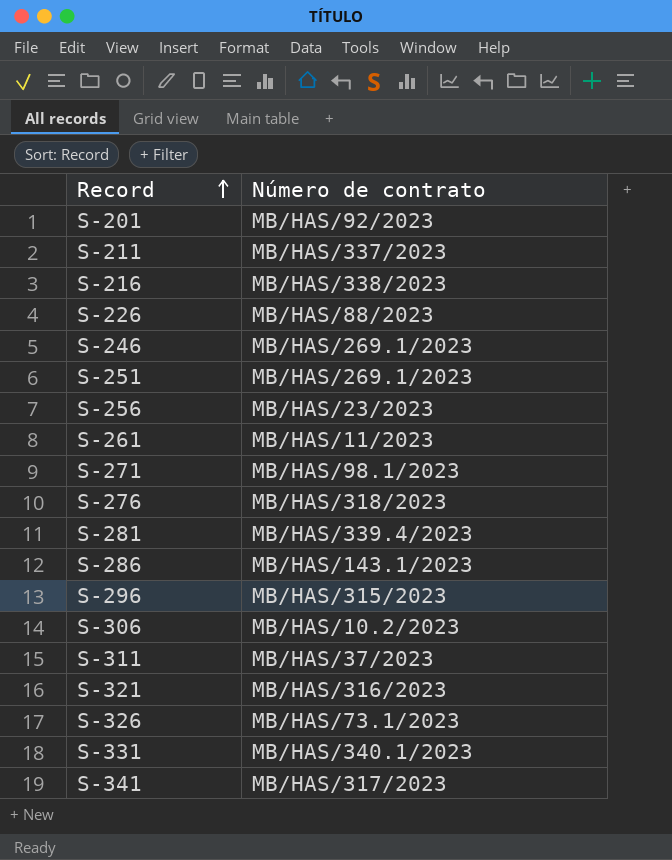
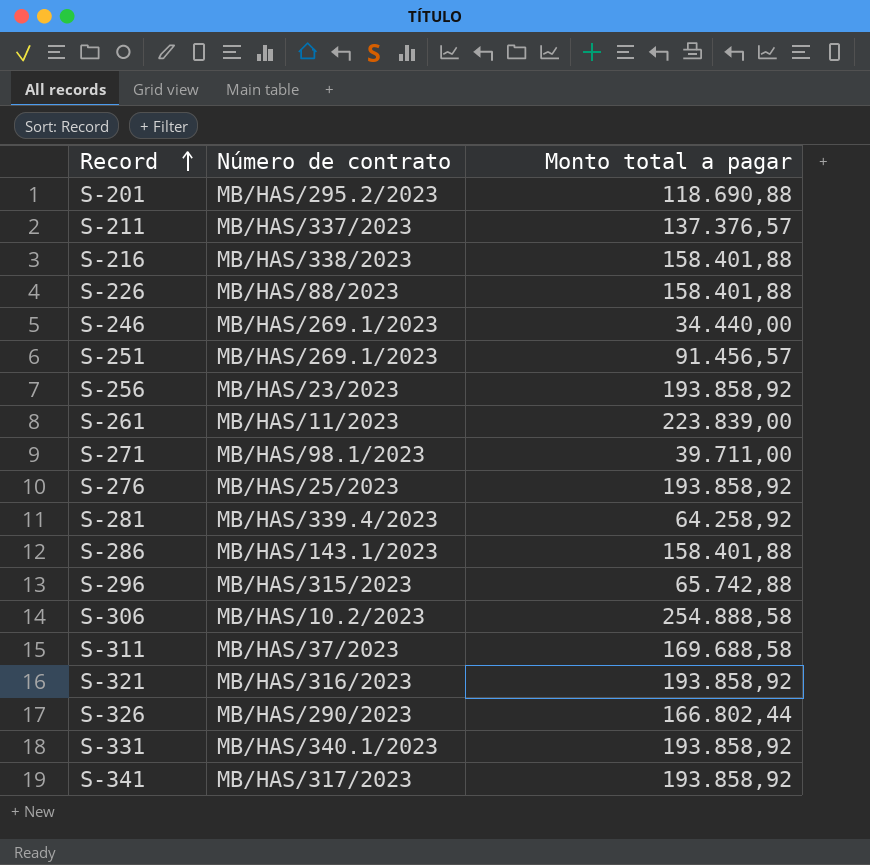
column Monto total a pagar | position: none -> 3
S-201 | Número de contrato: MB/HAS/92/2023 -> MB/HAS/295.2/2023
S-276 | Número de contrato: MB/HAS/318/2023 -> MB/HAS/25/2023
S-326 | Número de contrato: MB/HAS/73.1/2023 -> MB/HAS/290/2023

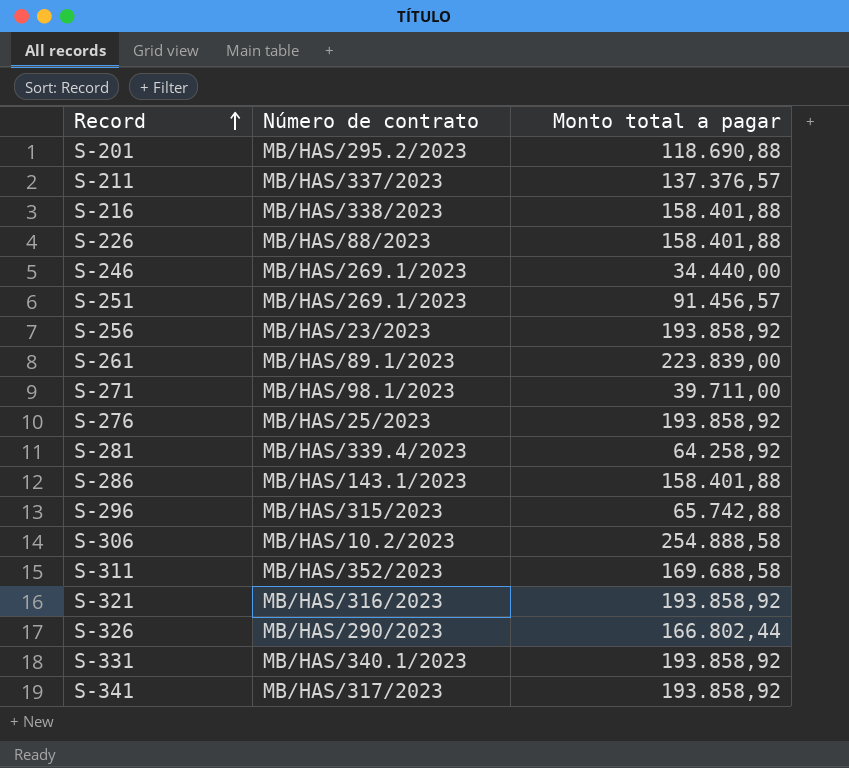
S-261 | Número de contrato: MB/HAS/11/2023 -> MB/HAS/89.1/2023
S-311 | Número de contrato: MB/HAS/37/2023 -> MB/HAS/352/2023

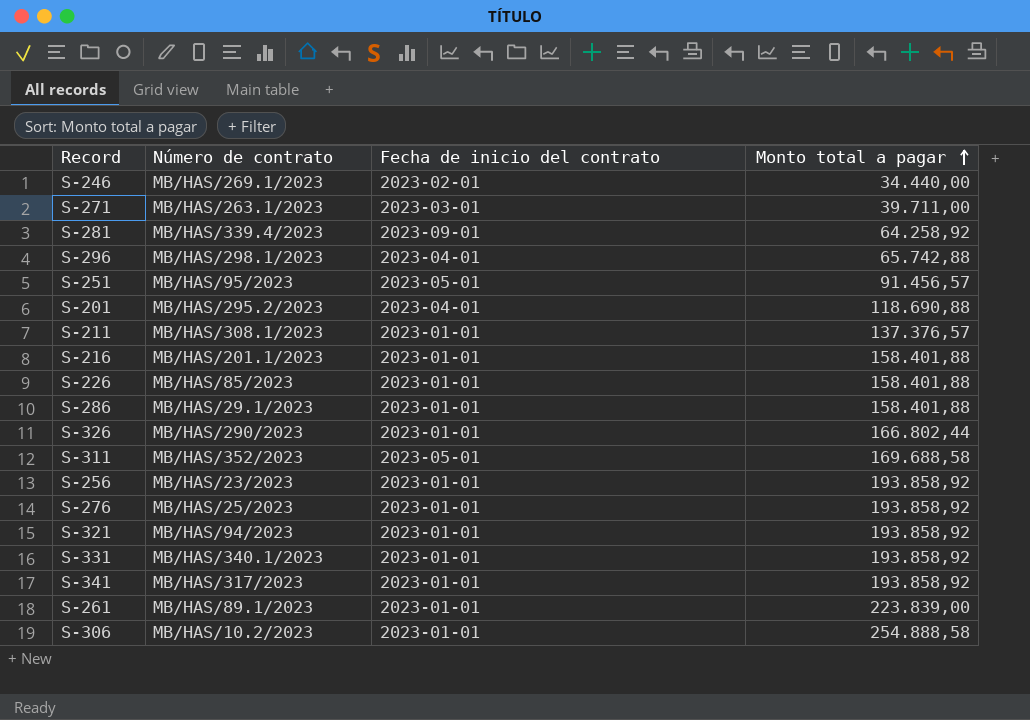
row order: Record ascending -> Monto total a pagar ascending
column Fecha de inicio del contrato | position: none -> 3
S-271 | Número de contrato: MB/HAS/98.1/2023 -> MB/HAS/263.1/2023
S-296 | Número de contrato: MB/HAS/315/2023 -> MB/HAS/298.1/2023
S-251 | Número de contrato: MB/HAS/269.1/2023 -> MB/HAS/95/2023
S-211 | Número de contrato: MB/HAS/337/2023 -> MB/HAS/308.1/2023
S-216 | Número de contrato: MB/HAS/338/2023 -> MB/HAS/201.1/2023
S-226 | Número de contrato: MB/HAS/88/2023 -> MB/HAS/85/2023
S-286 | Número de contrato: MB/HAS/143.1/2023 -> MB/HAS/29.1/2023
S-321 | Número de contrato: MB/HAS/316/2023 -> MB/HAS/94/2023

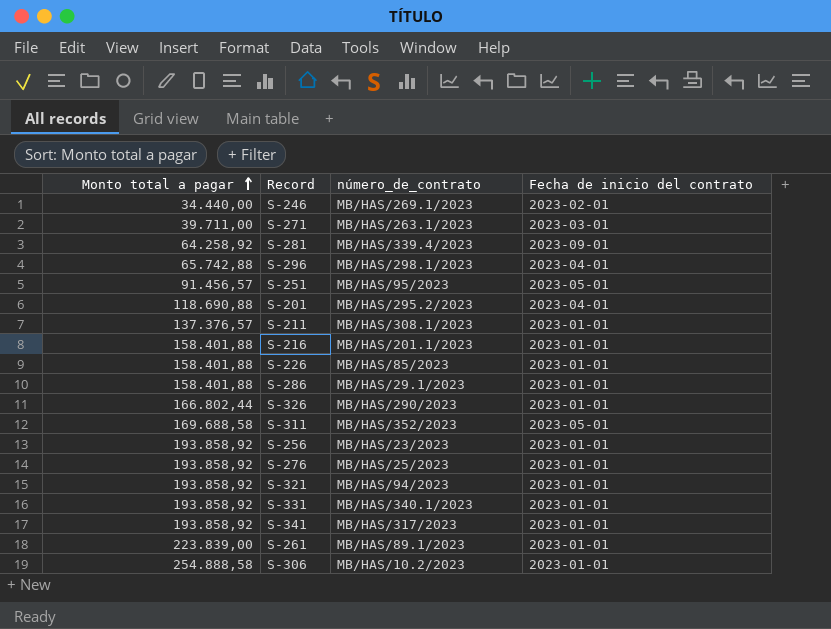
column Monto total a pagar | position: 4 -> 1
column name: Número de contrato -> número_de_contrato

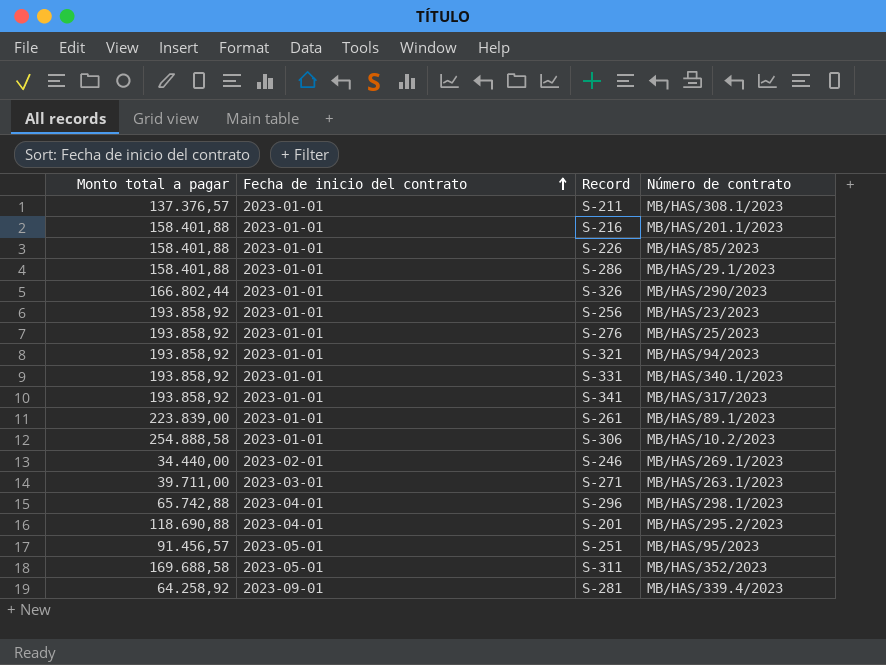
row order: Monto total a pagar ascending -> Fecha de inicio del contrato ascending
column Fecha de inicio del contrato | position: 4 -> 2
column name: número_de_contrato -> Número de contrato

